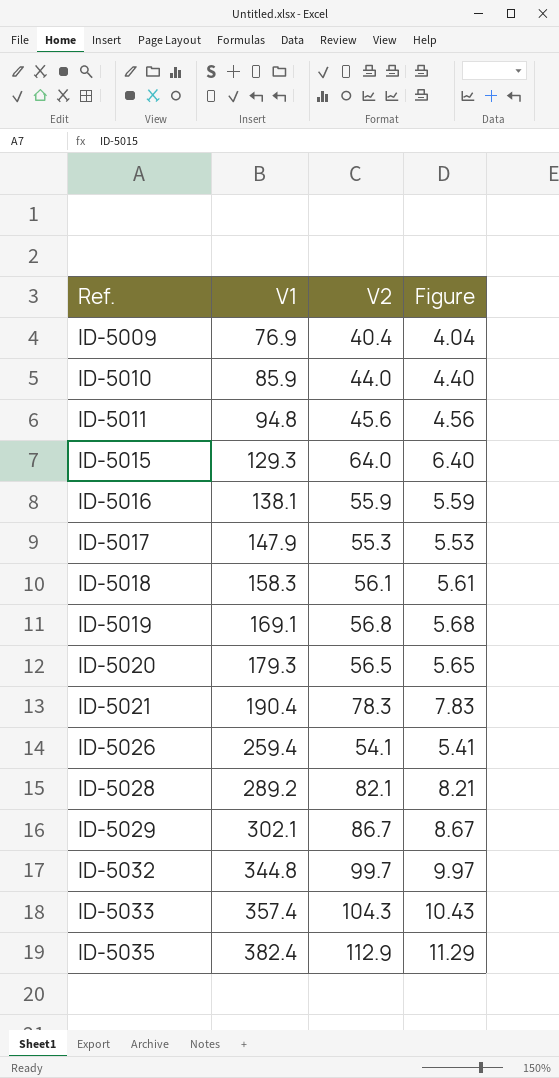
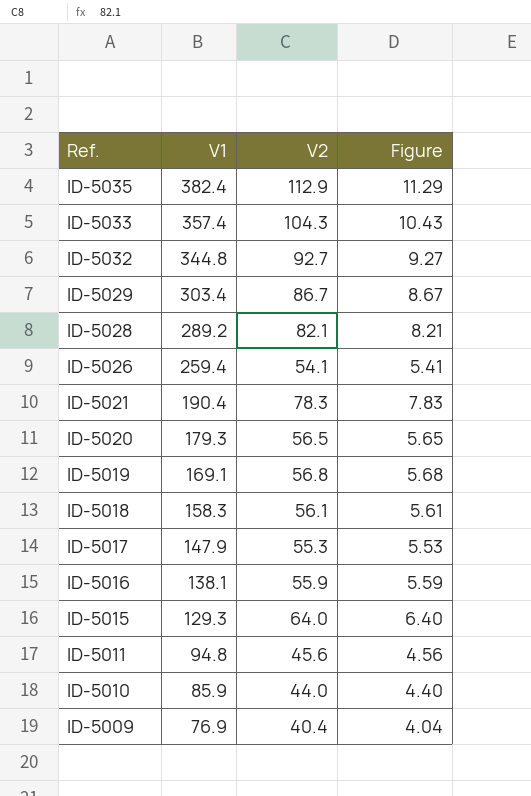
row order: Ref. ascending -> Ref. descending
ID-5032 | V2: 99.7 -> 92.7
ID-5032 | Figure: 9.97 -> 9.27
ID-5029 | V1: 302.1 -> 303.4

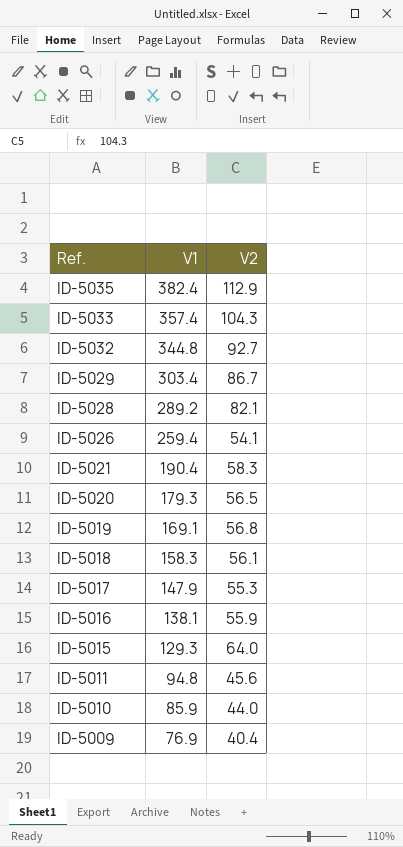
column Figure | formula: [V2] * 0.1 -> none
ID-5021 | V2: 78.3 -> 58.3

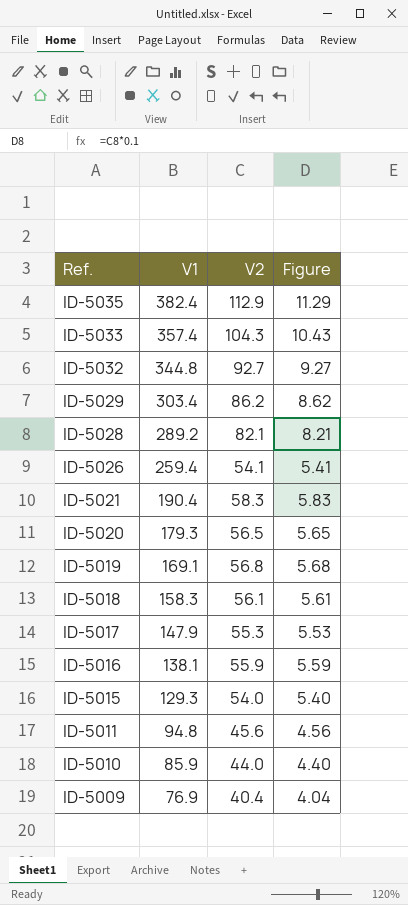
column Figure | formula: none -> [V2] * 0.1
ID-5029 | V2: 86.7 -> 86.2
ID-5015 | V2: 64.0 -> 54.0

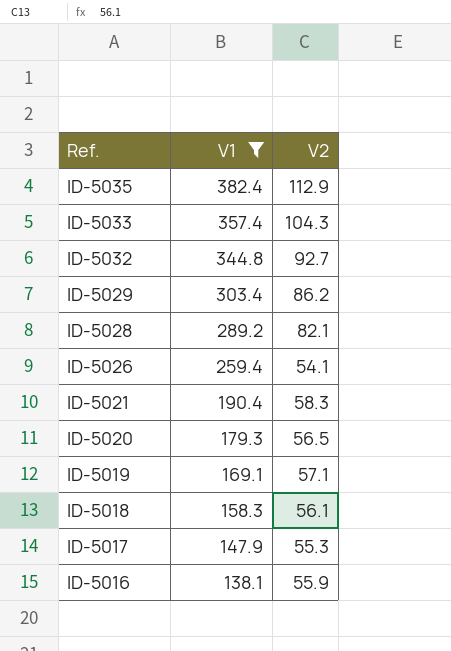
filter: none -> V1 >= 138.1
column Figure | formula: [V2] * 0.1 -> none
ID-5019 | V2: 56.8 -> 57.1

